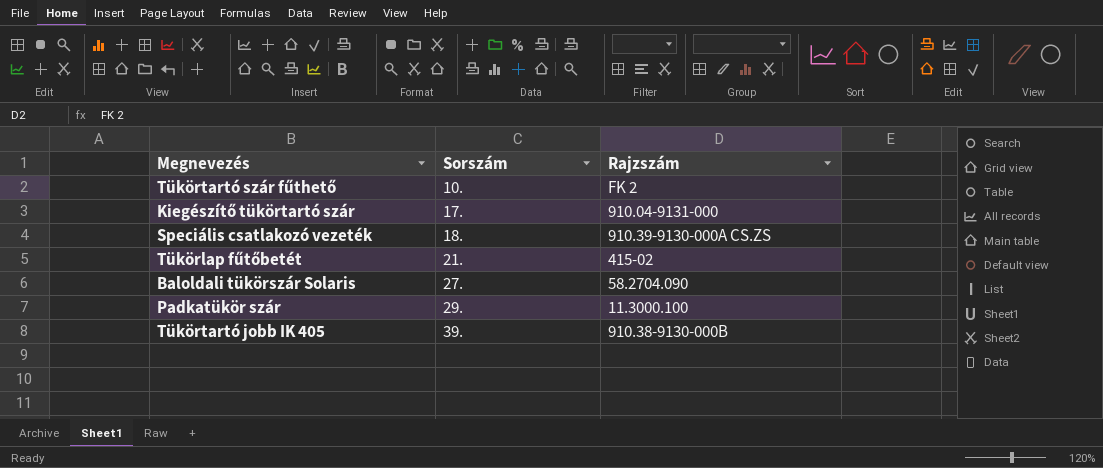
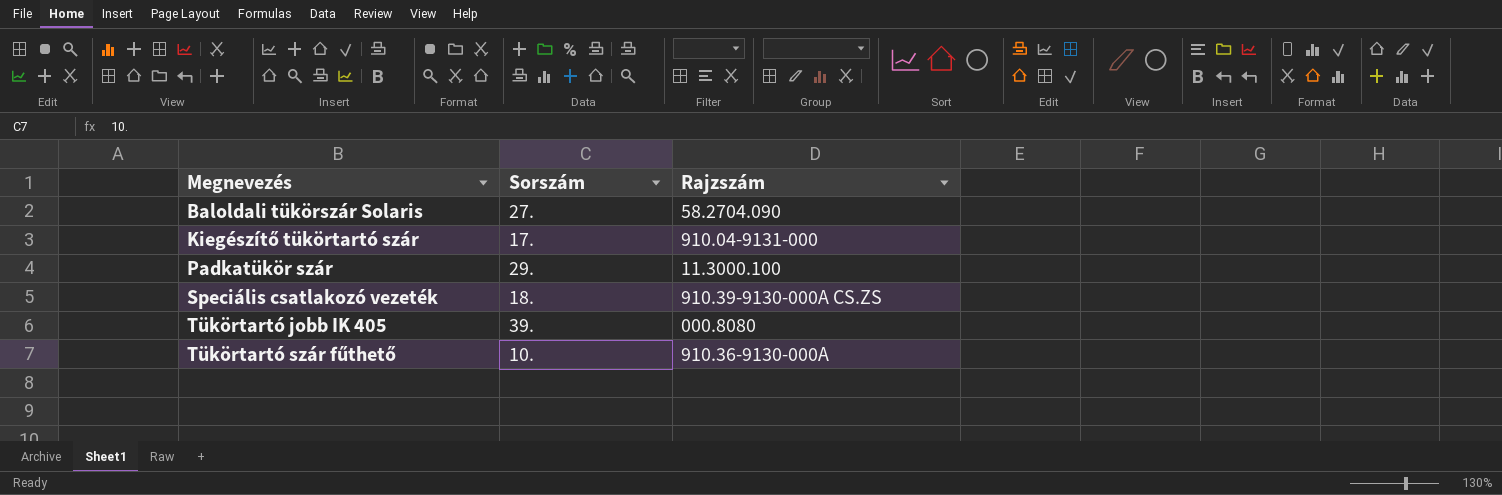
row order: Sorszám ascending -> Megnevezés ascending
row Tükörlap fűtőbetét: 21. | 415-02 -> none
Tükörtartó jobb IK 405 | Rajzszám: 910.38-9130-000B -> 000.8080
Tükörtartó szár fűthető | Rajzszám: FK 2 -> 910.36-9130-000A

